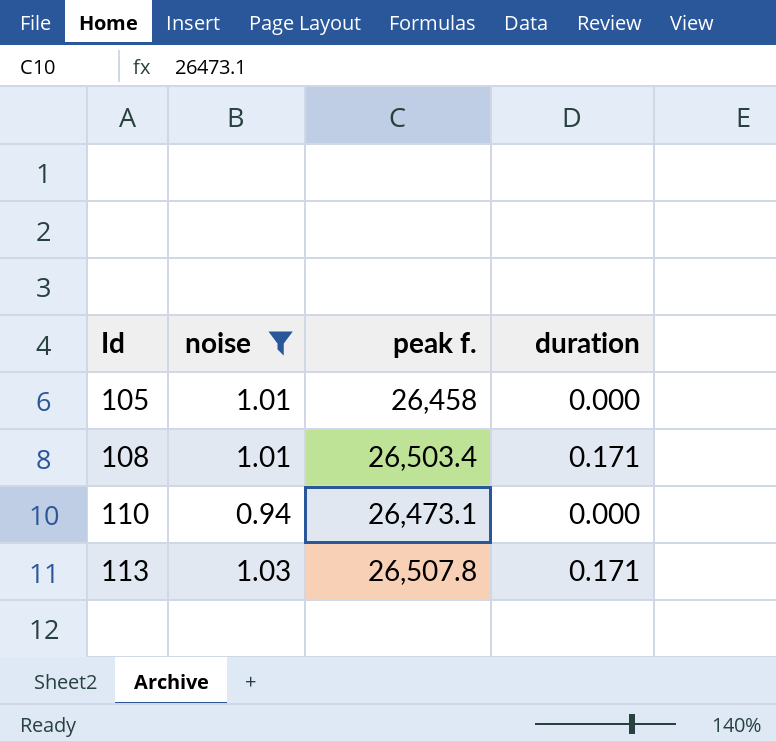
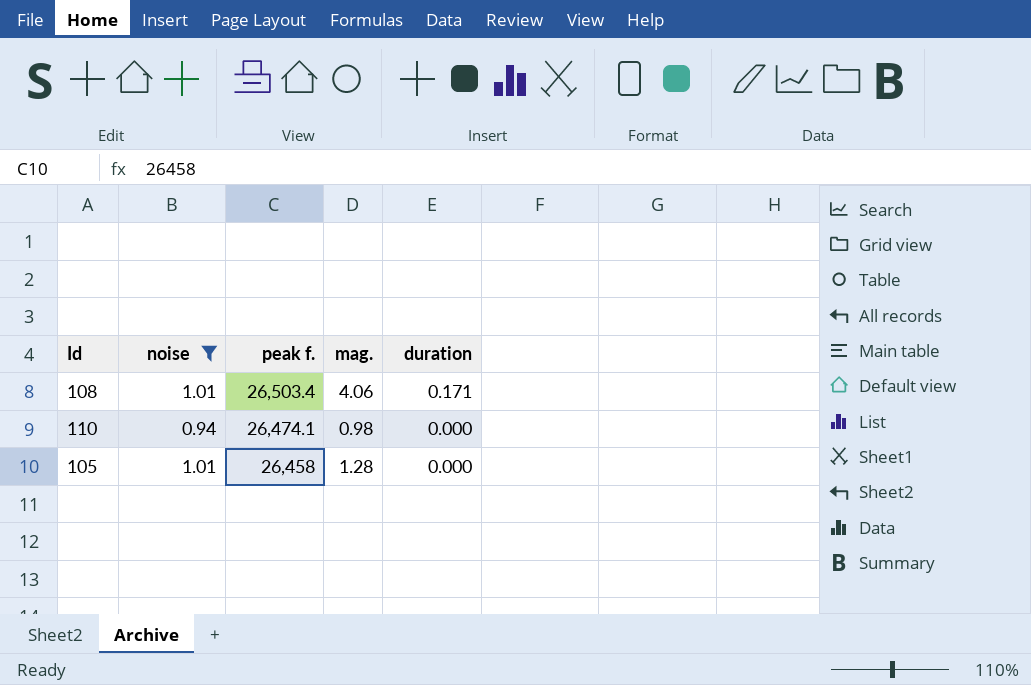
row order: Id ascending -> peak f. descending
column mag. | position: none -> 4
row 113: 1.03 | 26,507.8 | 0.171 -> none
110 | peak f.: 26,473.1 -> 26,474.1

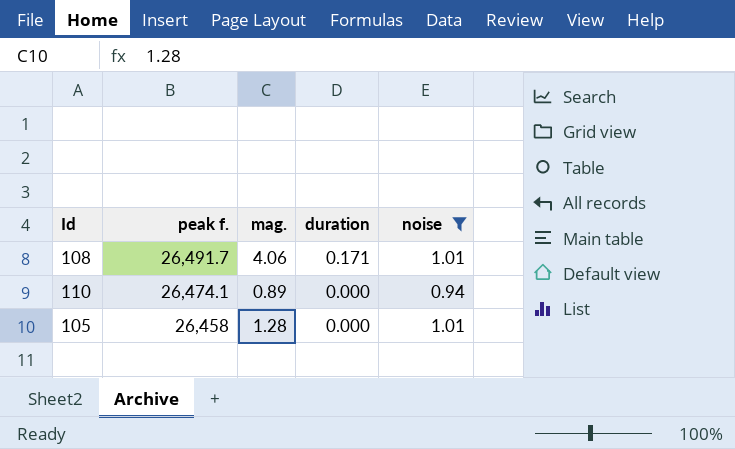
column noise | position: 2 -> 5
108 | peak f.: 26,503.4 -> 26,491.7
110 | mag.: 0.98 -> 0.89

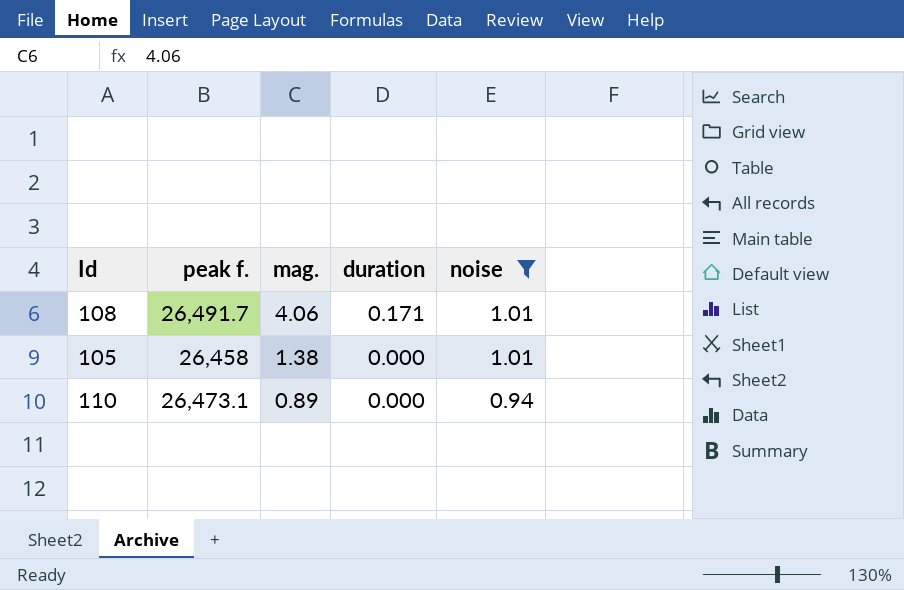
row order: peak f. descending -> mag. descending
105 | mag.: 1.28 -> 1.38
110 | peak f.: 26,474.1 -> 26,473.1

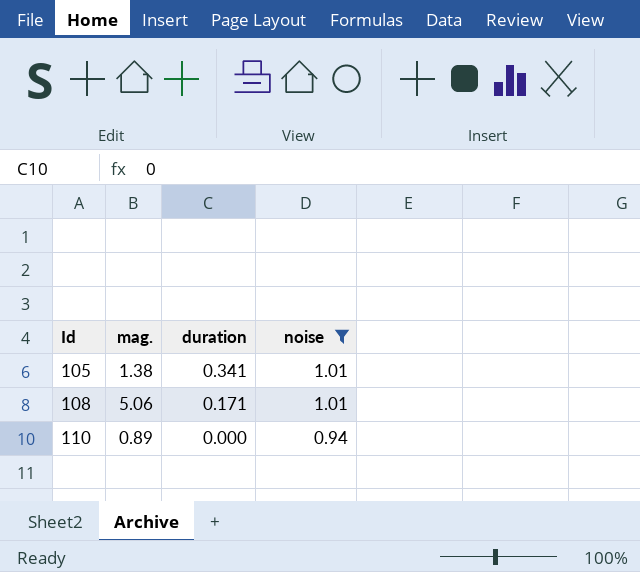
row order: mag. descending -> Id ascending
column peak f. | position: 2 -> none
105 | duration: 0.000 -> 0.341
108 | mag.: 4.06 -> 5.06

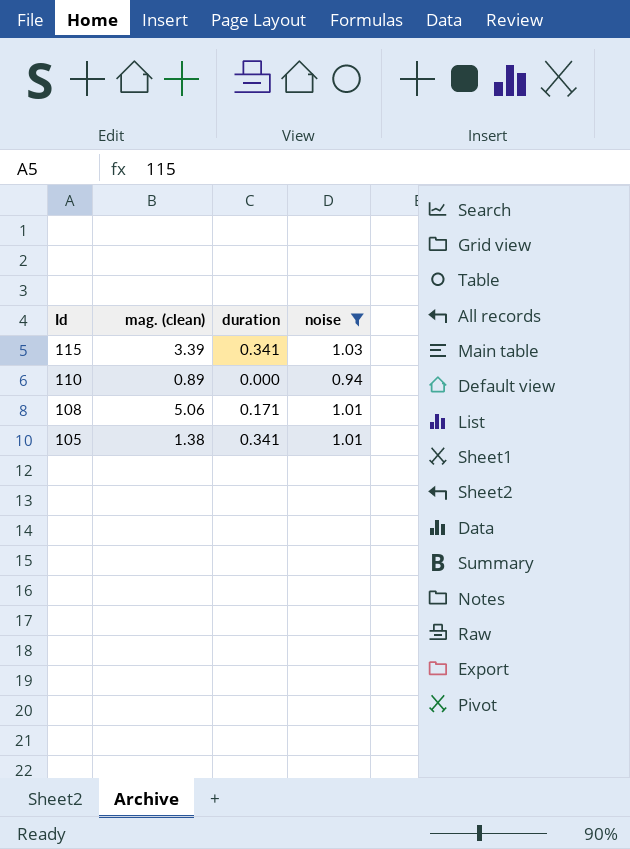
row order: Id ascending -> Id descending
column name: mag. -> mag. (clean)
row 115: none -> 3.39 | 0.341 | 1.03

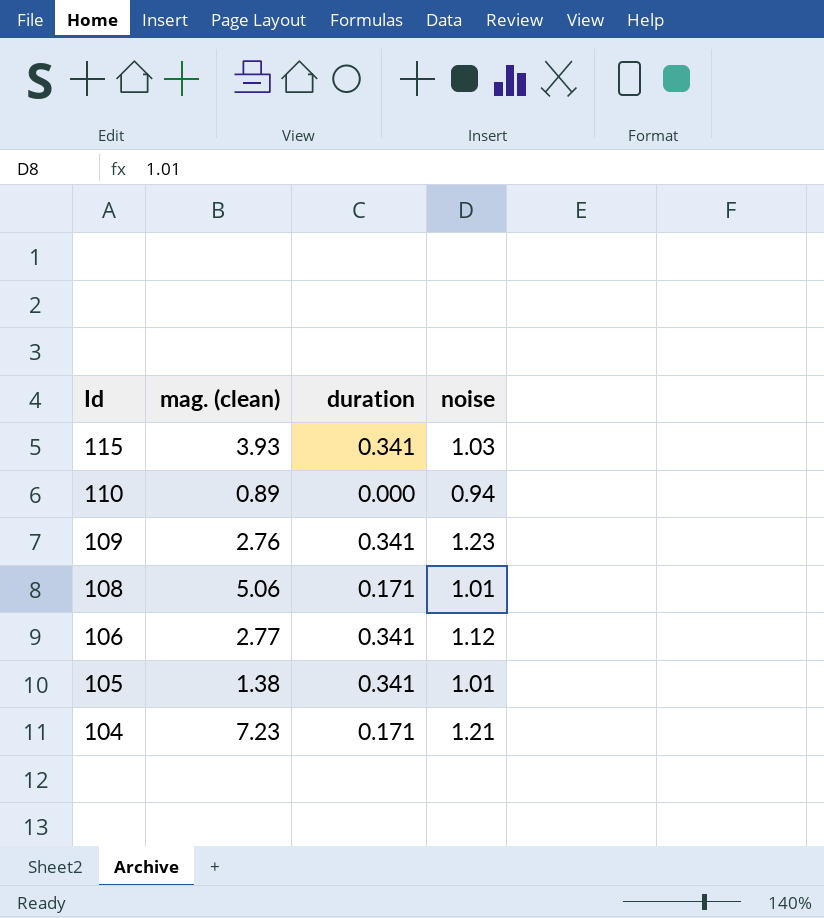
filter: noise <= 1.03 -> none
115 | mag. (clean): 3.39 -> 3.93

